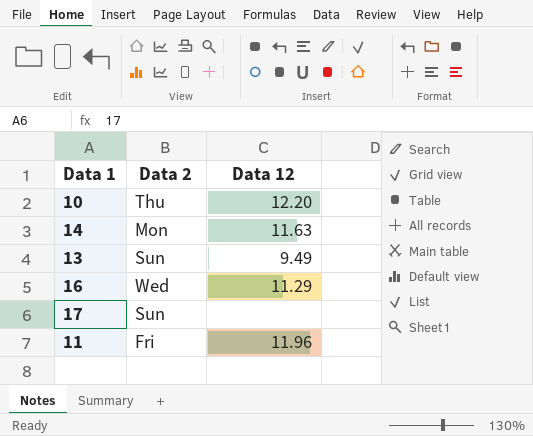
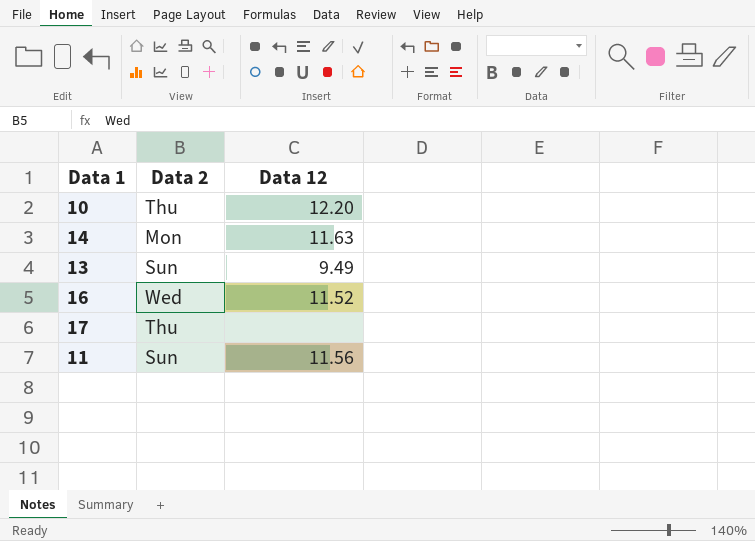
16 | Data 12: 11.29 -> 11.52
17 | Data 2: Sun -> Thu
11 | Data 2: Fri -> Sun
11 | Data 12: 11.96 -> 11.56

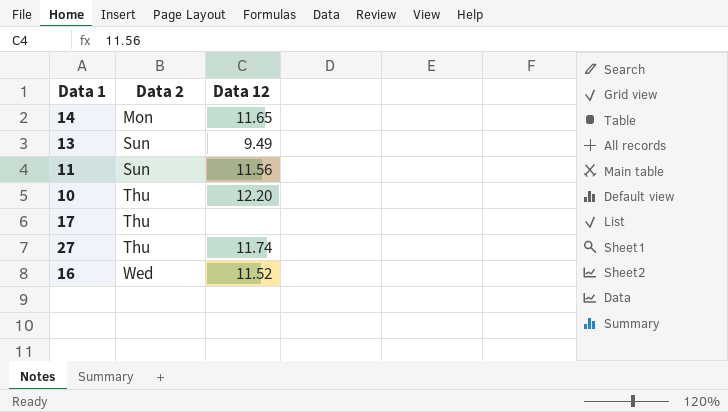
row order: none -> Data 2 ascending
14 | Data 12: 11.63 -> 11.65
row 27: none -> Thu | 11.74

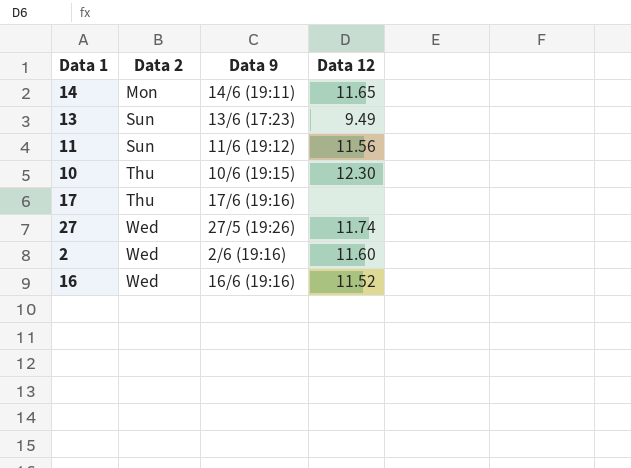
column Data 9 | position: none -> 3
10 | Data 12: 12.20 -> 12.30
27 | Data 2: Thu -> Wed
row 2: none -> Wed | 2/6 (19:16) | 11.60

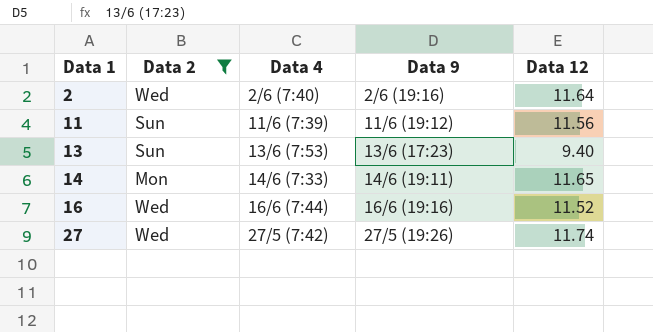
filter: none -> Data 2 != Thu
row order: Data 2 ascending -> Data 1 ascending
column Data 4 | position: none -> 3
2 | Data 12: 11.60 -> 11.64
13 | Data 12: 9.49 -> 9.40

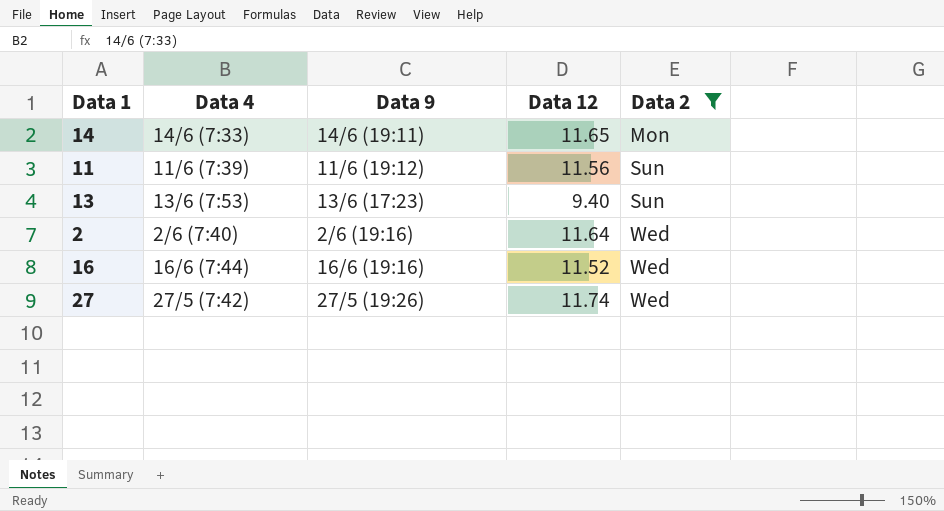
row order: Data 1 ascending -> Data 2 ascending
column Data 2 | position: 2 -> 5

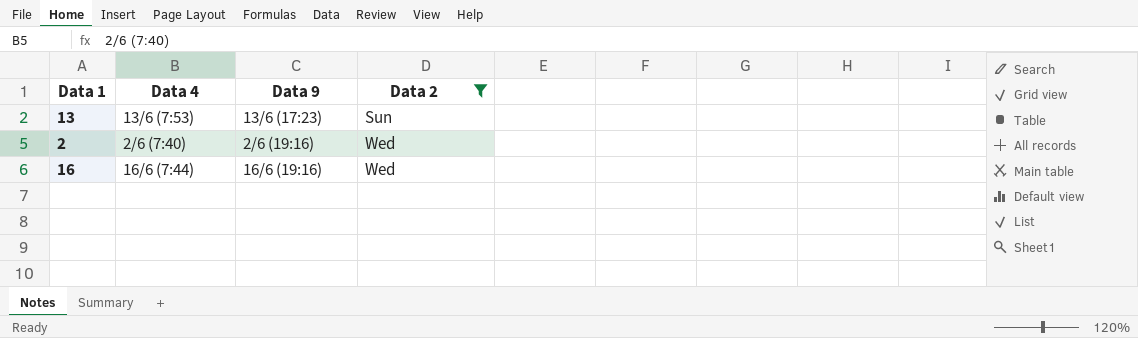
column Data 12 | position: 4 -> none
row 14: 14/6 (7:33) | 14/6 (19:11) | 11.65 | Mon -> none
row 11: 11/6 (7:39) | 11/6 (19:12) | 11.56 | Sun -> none
row 27: 27/5 (7:42) | 27/5 (19:26) | 11.74 | Wed -> none

